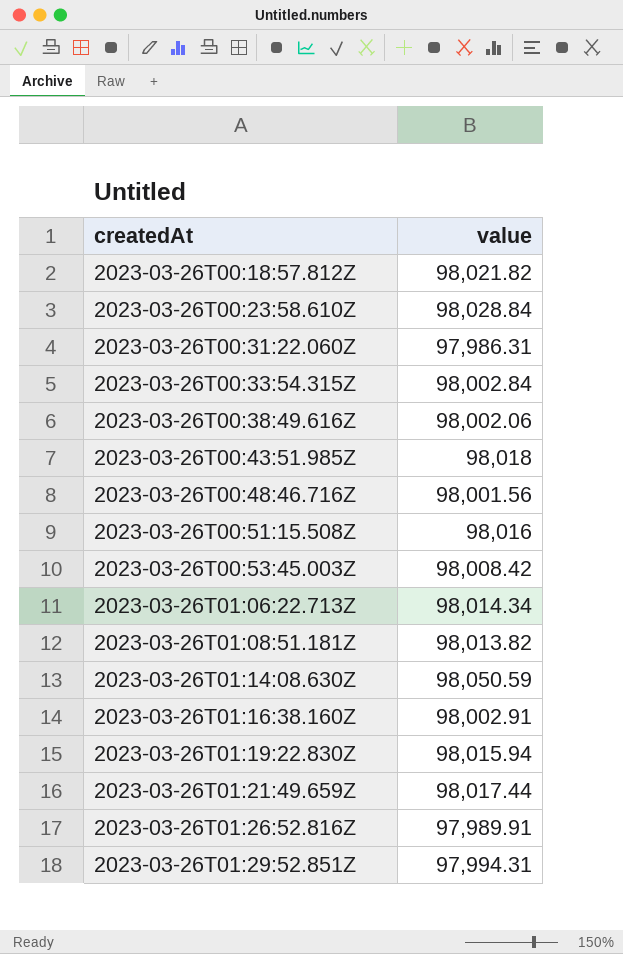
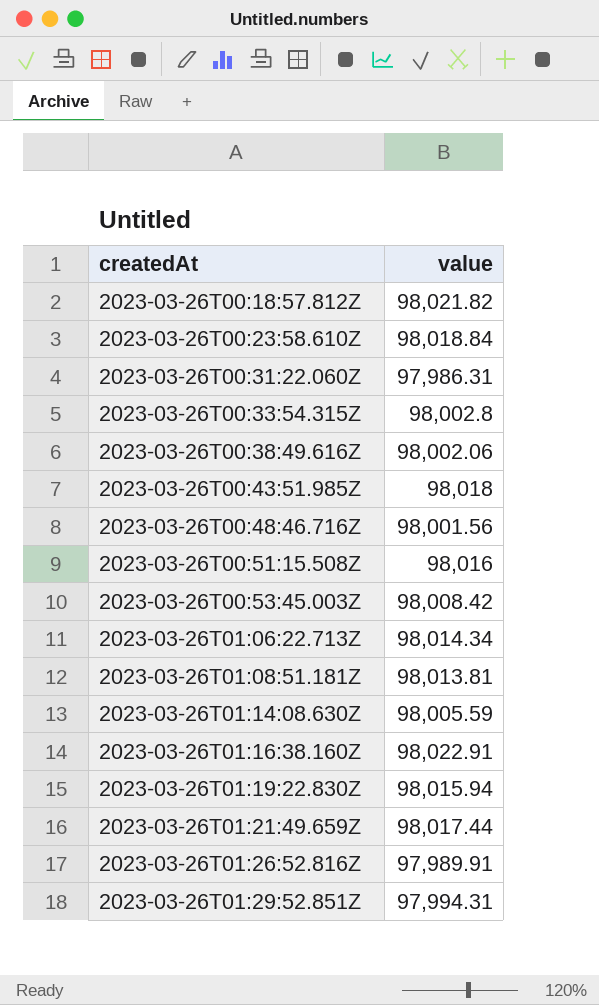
2023-03-26T00:23:58.610Z | value: 98,028.84 -> 98,018.84
2023-03-26T00:33:54.315Z | value: 98,002.84 -> 98,002.8
2023-03-26T01:08:51.181Z | value: 98,013.82 -> 98,013.81
2023-03-26T01:14:08.630Z | value: 98,050.59 -> 98,005.59
2023-03-26T01:16:38.160Z | value: 98,002.91 -> 98,022.91

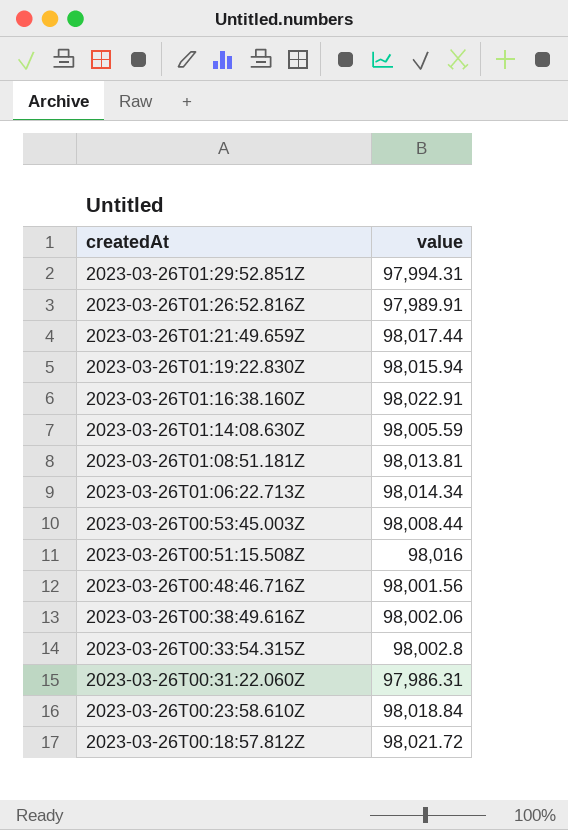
row order: createdAt ascending -> createdAt descending
row 2023-03-26T00:43:51.985Z: 98,018 -> none
2023-03-26T00:53:45.003Z | value: 98,008.42 -> 98,008.44
2023-03-26T00:18:57.812Z | value: 98,021.82 -> 98,021.72

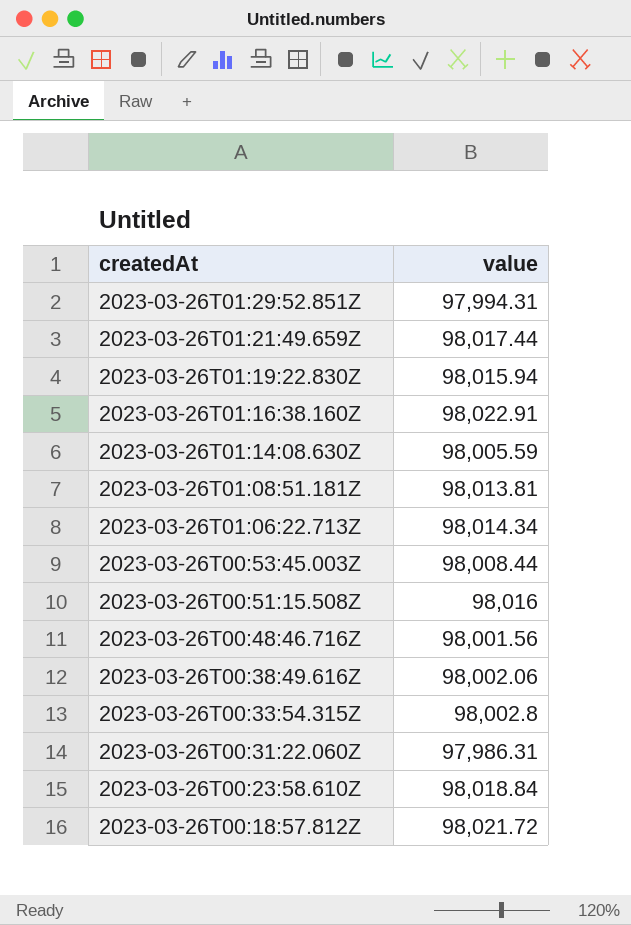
row 2023-03-26T01:26:52.816Z: 97,989.91 -> none

